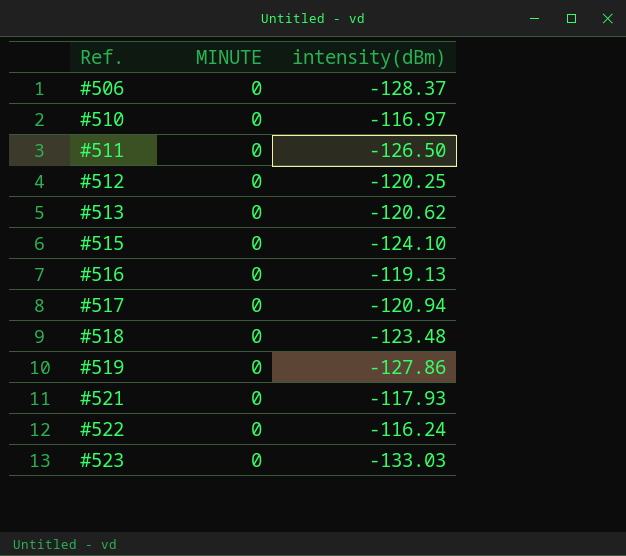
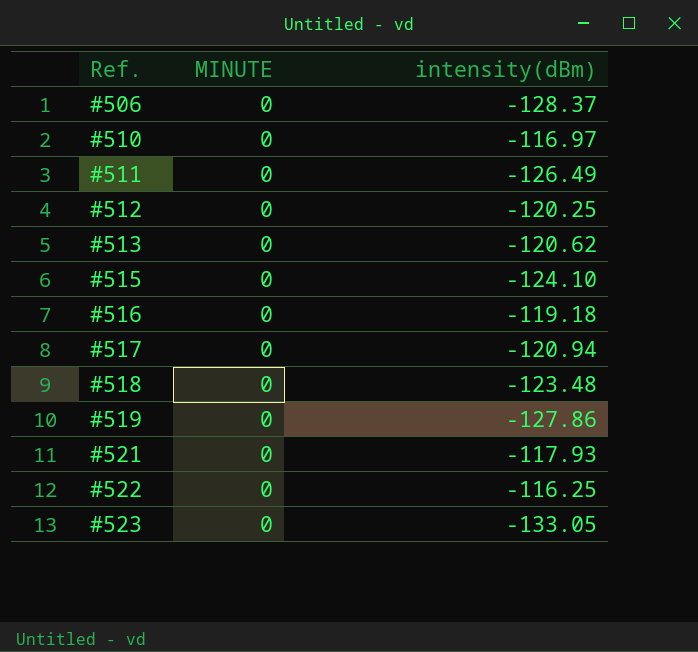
#511 | intensity(dBm): -126.50 -> -126.49
#516 | intensity(dBm): -119.13 -> -119.18
#522 | intensity(dBm): -116.24 -> -116.25
#523 | intensity(dBm): -133.03 -> -133.05

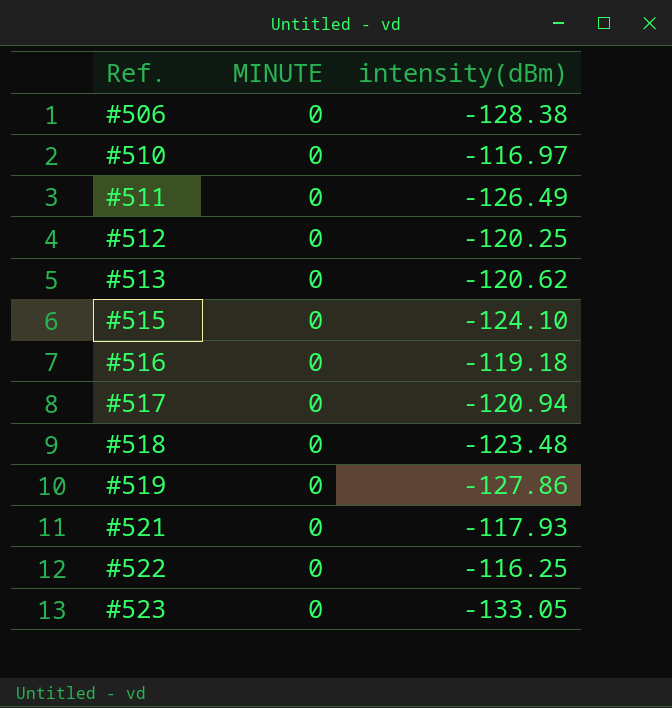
#506 | intensity(dBm): -128.37 -> -128.38

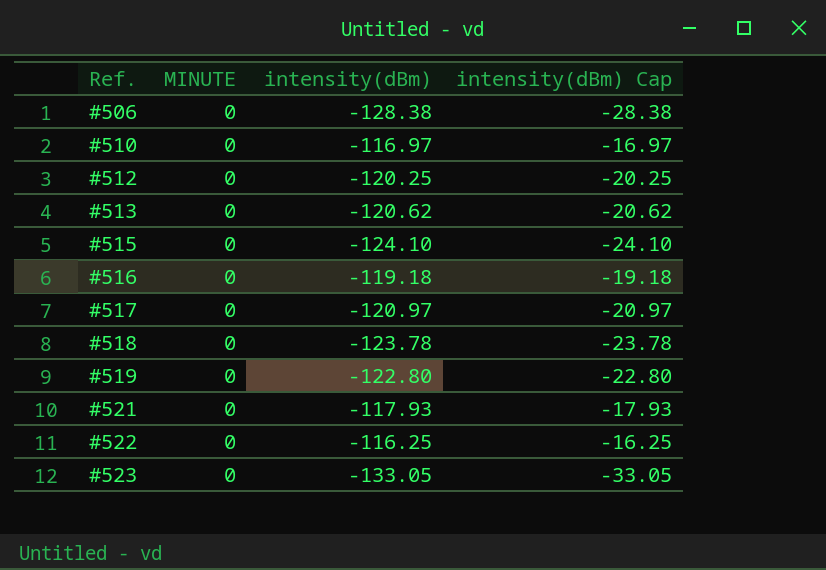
column intensity(dBm) Cap | formula: none -> [intensity(dBm)] + 100
row #511: 0 | -126.49 -> none
#517 | intensity(dBm): -120.94 -> -120.97
#518 | intensity(dBm): -123.48 -> -123.78
#519 | intensity(dBm): -127.86 -> -122.80

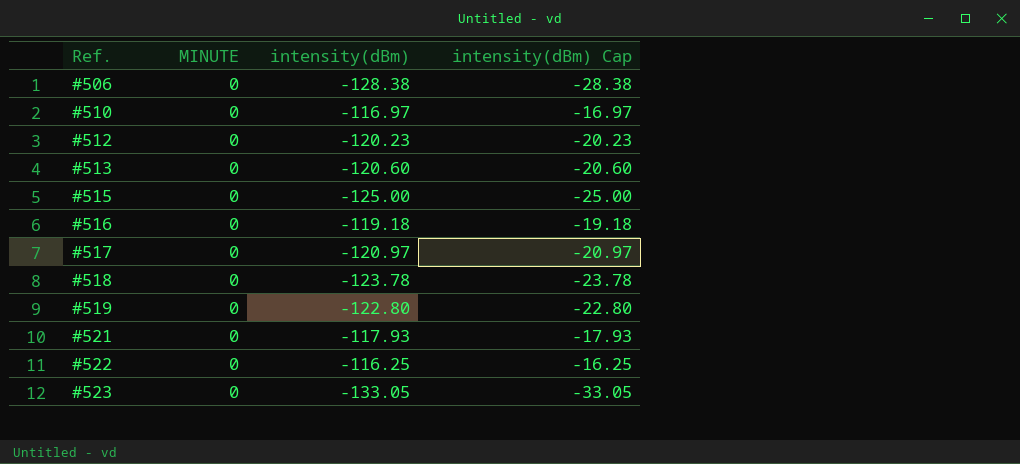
#512 | intensity(dBm): -120.25 -> -120.23
#512 | intensity(dBm) Cap: -20.25 -> -20.23
#513 | intensity(dBm): -120.62 -> -120.60
#513 | intensity(dBm) Cap: -20.62 -> -20.60
#515 | intensity(dBm): -124.10 -> -125.00
#515 | intensity(dBm) Cap: -24.10 -> -25.00

